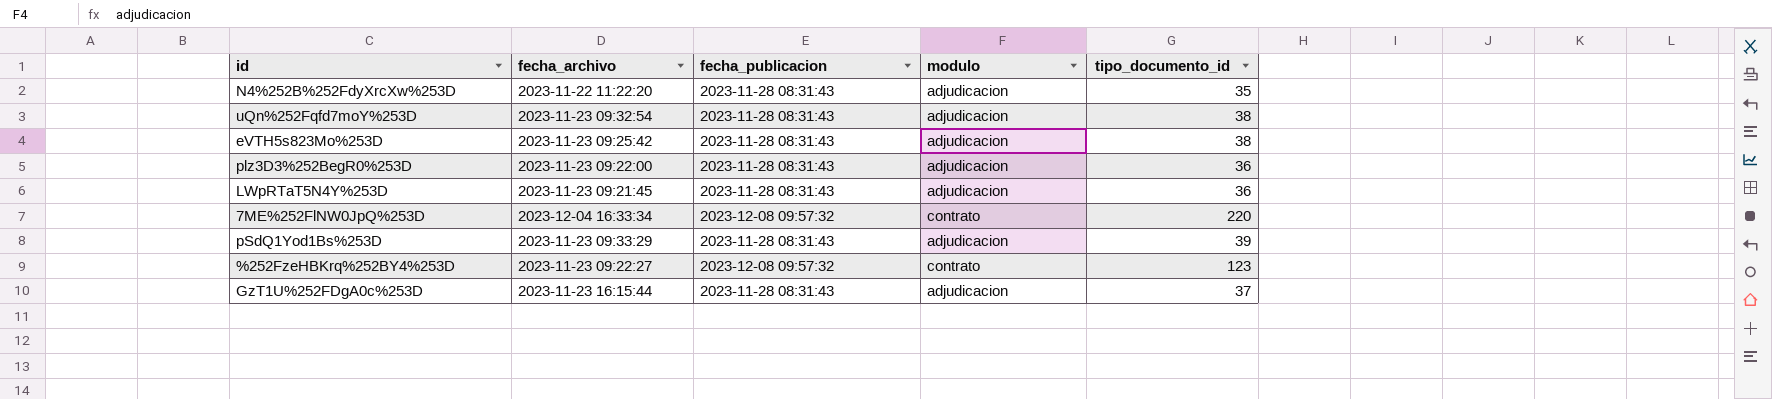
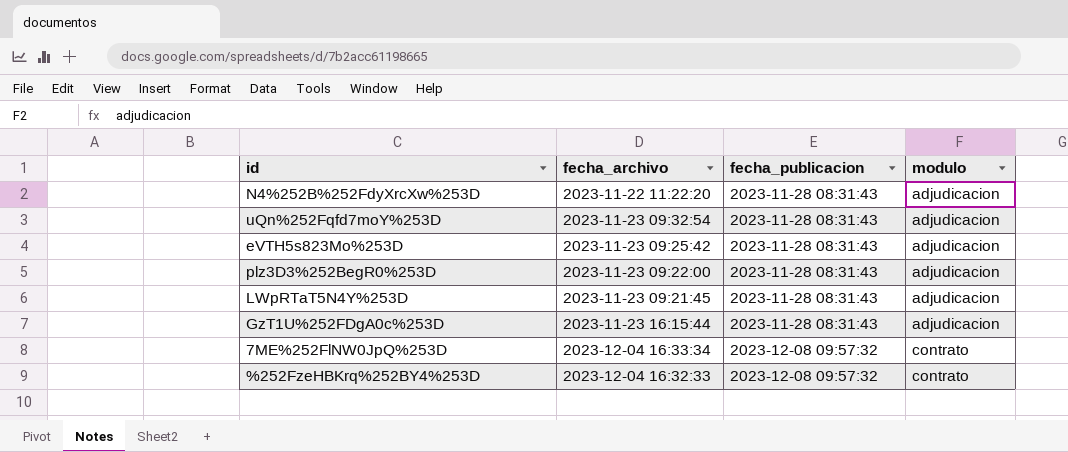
row order: none -> fecha_publicacion ascending
column tipo_documento_id | position: 5 -> none
row pSdQ1Yod1Bs%253D: 2023-11-23 09:33:29 | 2023-11-28 08:31:43 | adjudicacion | 39 -> none
%252FzeHBKrq%252BY4%253D | fecha_archivo: 2023-11-23 09:22:27 -> 2023-12-04 16:32:33

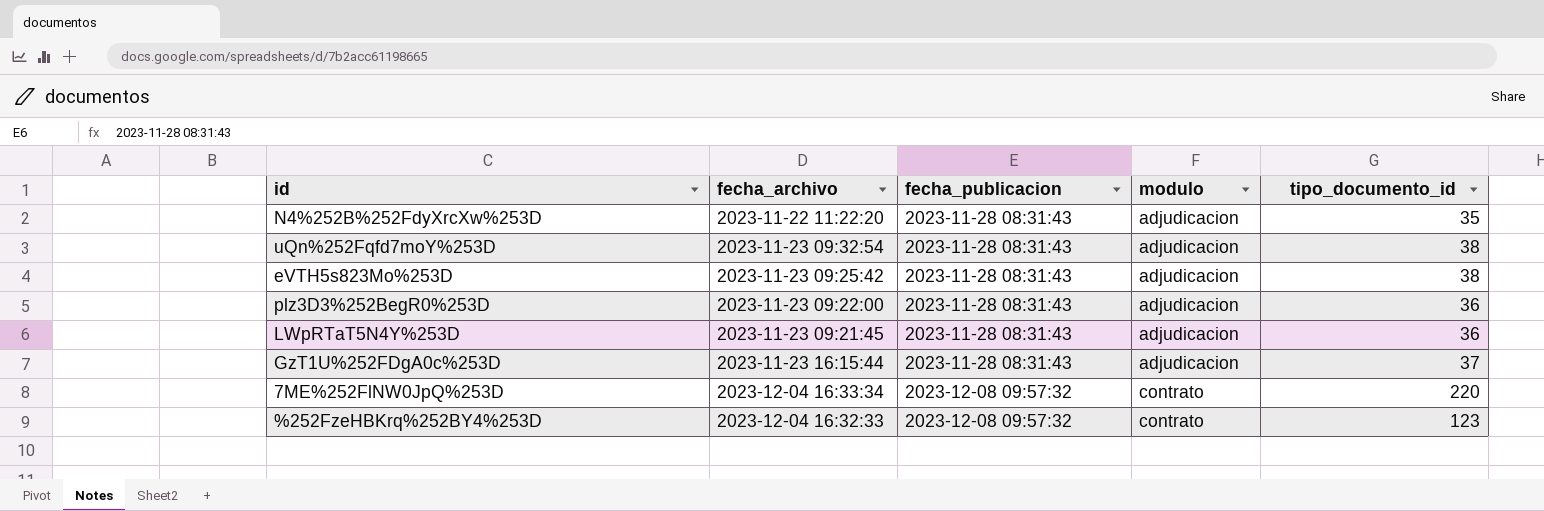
column tipo_documento_id | position: none -> 5

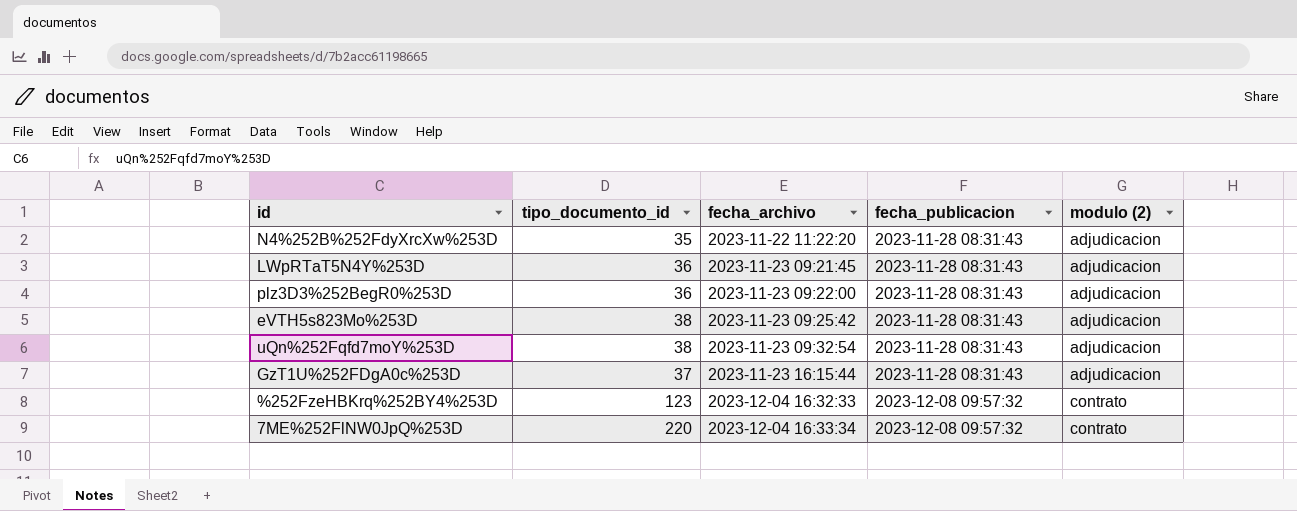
row order: fecha_publicacion ascending -> fecha_archivo ascending
column tipo_documento_id | position: 5 -> 2
column name: modulo -> modulo (2)

